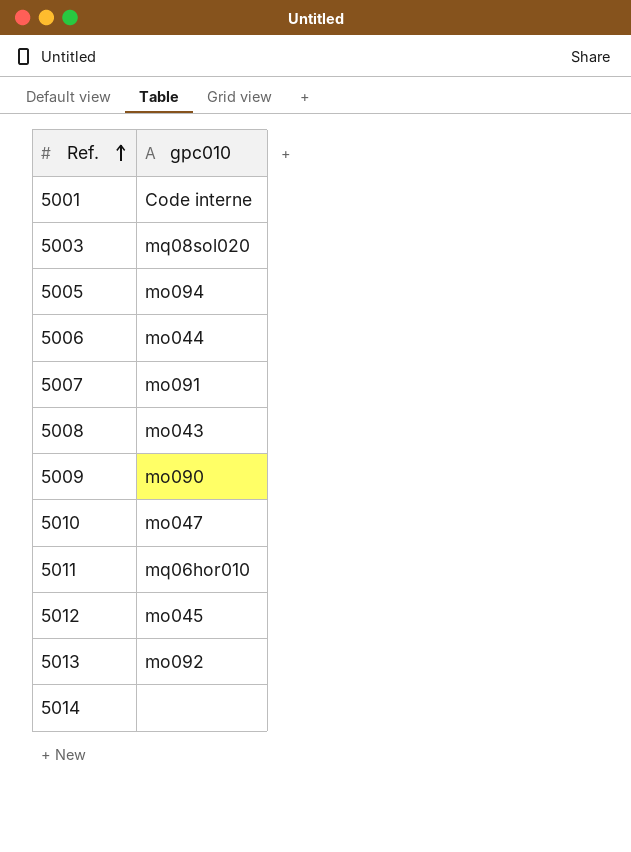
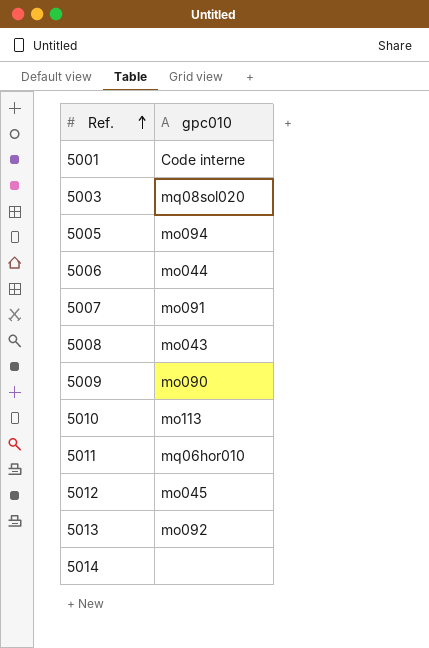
5010 | gpc010: mo047 -> mo113

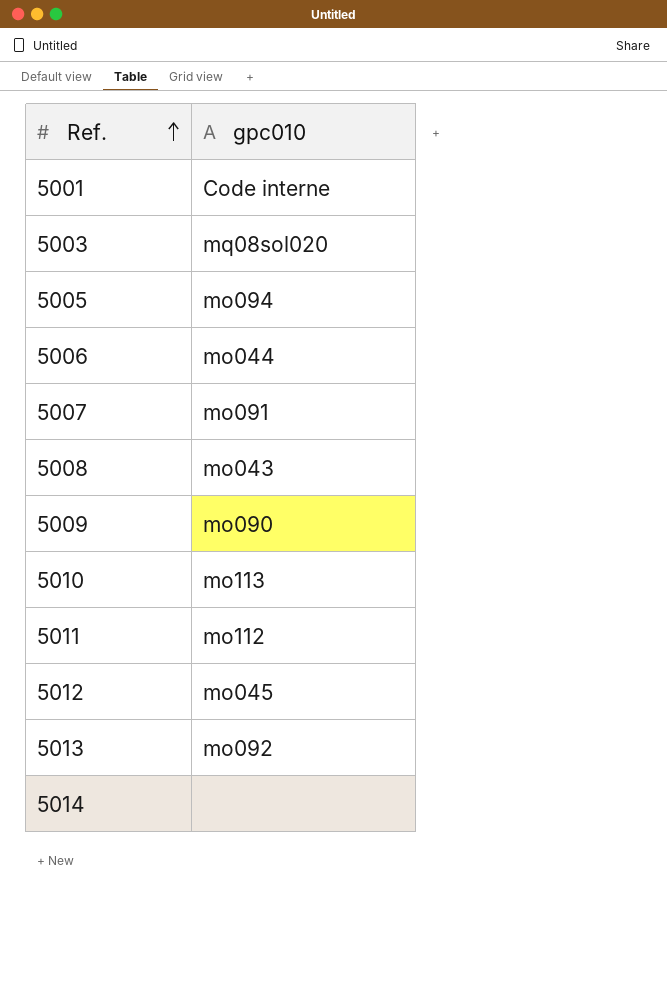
5011 | gpc010: mq06hor010 -> mo112

